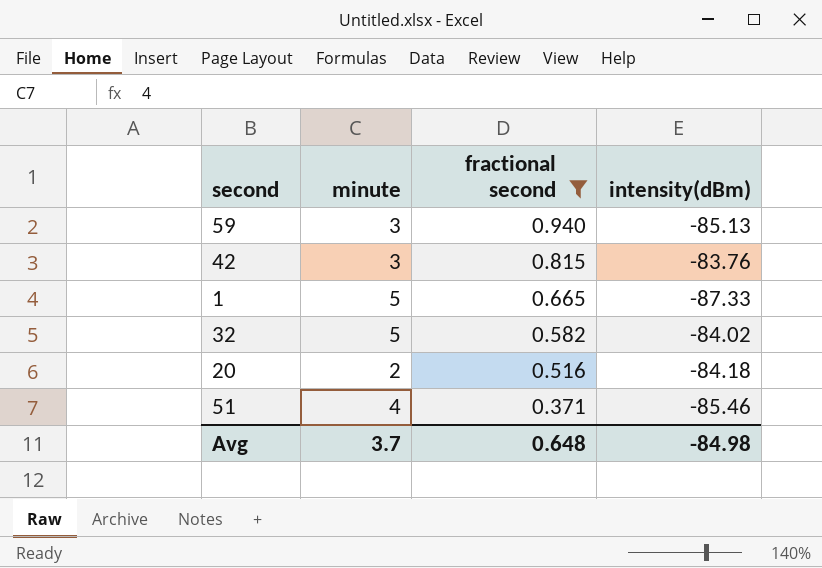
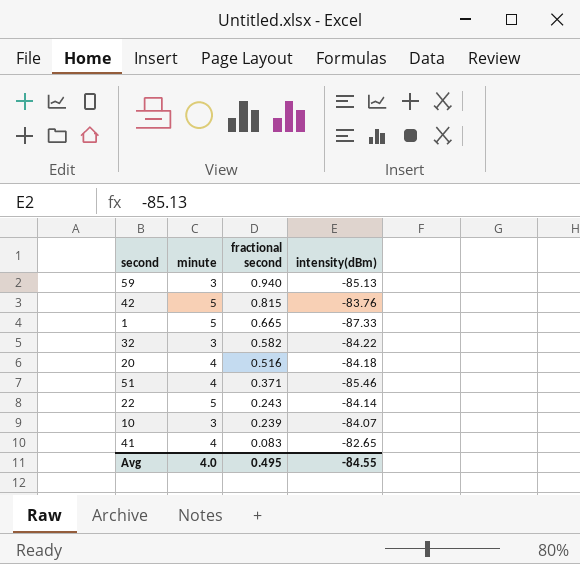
filter: fractional second >= 0.371 -> none
42 | minute: 3 -> 5
32 | minute: 5 -> 3
32 | intensity(dBm): -84.02 -> -84.22
20 | minute: 2 -> 4
Avg | minute: 3.7 -> 4.0
Avg | fractional second: 0.648 -> 0.495
Avg | intensity(dBm): -84.98 -> -84.55

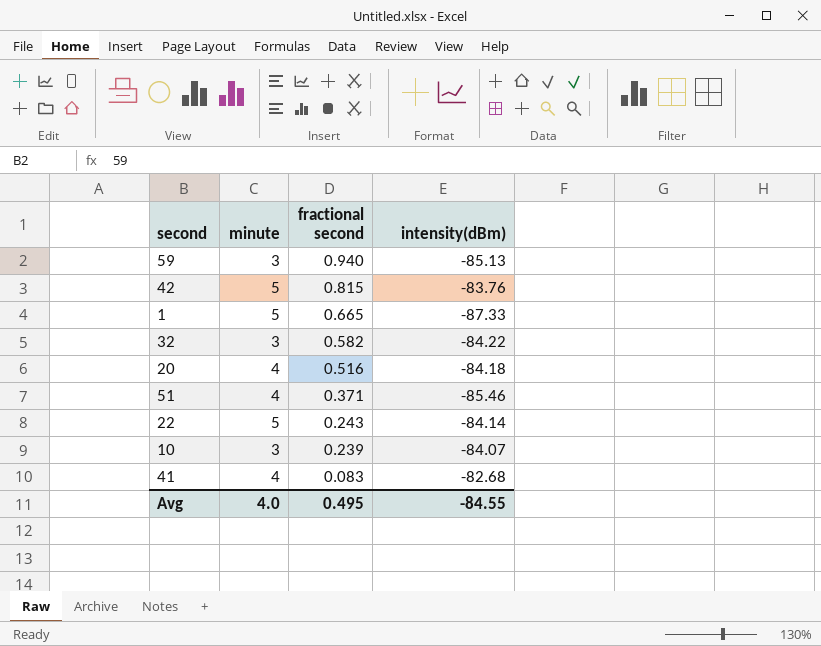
41 | intensity(dBm): -82.65 -> -82.68

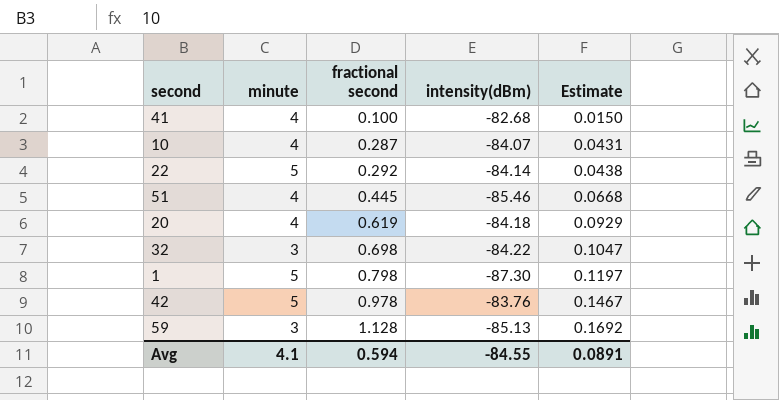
row order: fractional second descending -> fractional second ascending
column Estimate | formula: none -> [fractional second] * 0.15
41 | fractional second: 0.083 -> 0.100
10 | minute: 3 -> 4
10 | fractional second: 0.239 -> 0.287
22 | fractional second: 0.243 -> 0.292
51 | fractional second: 0.371 -> 0.445
20 | fractional second: 0.516 -> 0.619
32 | fractional second: 0.582 -> 0.698
1 | fractional second: 0.665 -> 0.798
1 | intensity(dBm): -87.33 -> -87.30
42 | fractional second: 0.815 -> 0.978
59 | fractional second: 0.940 -> 1.128
Avg | minute: 4.0 -> 4.1
Avg | fractional second: 0.495 -> 0.594

